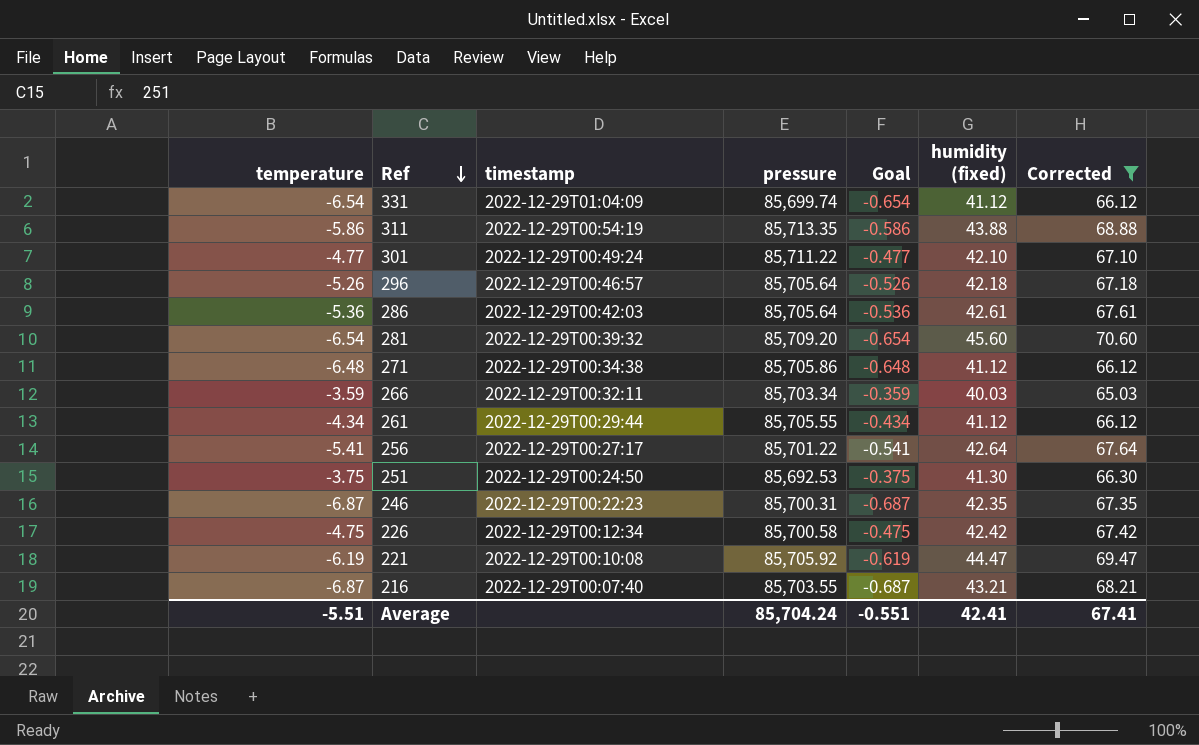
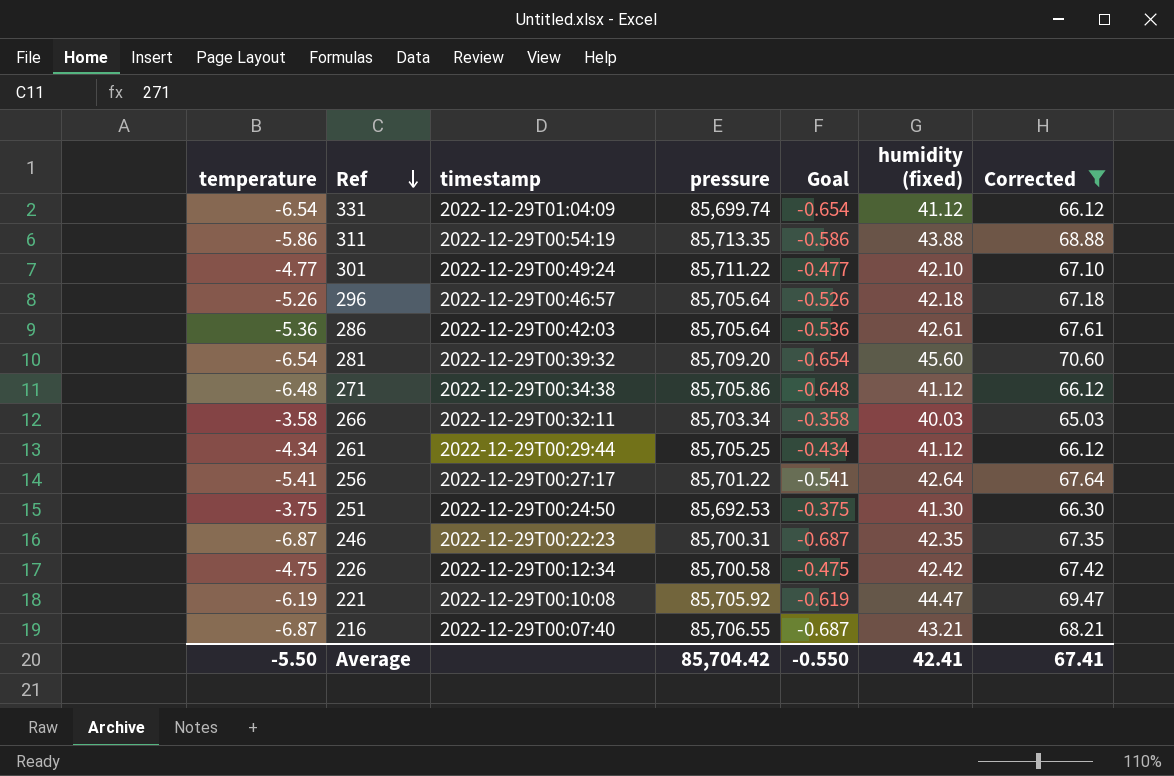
266 | temperature: -3.59 -> -3.58
266 | Goal: -0.359 -> -0.358
261 | pressure: 85,705.55 -> 85,705.25
216 | pressure: 85,703.55 -> 85,706.55
Average | temperature: -5.51 -> -5.50
Average | pressure: 85,704.24 -> 85,704.42
Average | Goal: -0.551 -> -0.550

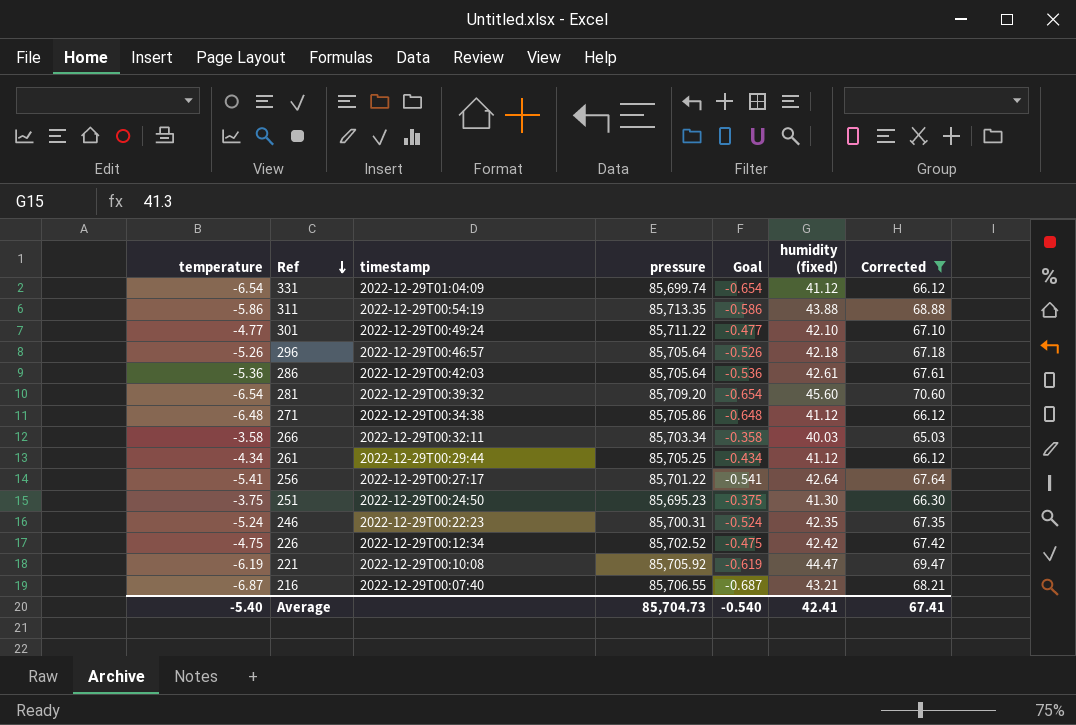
251 | pressure: 85,692.53 -> 85,695.23
246 | temperature: -6.87 -> -5.24
246 | Goal: -0.687 -> -0.524
226 | pressure: 85,700.58 -> 85,702.52
Average | temperature: -5.50 -> -5.40
Average | pressure: 85,704.42 -> 85,704.73
Average | Goal: -0.550 -> -0.540

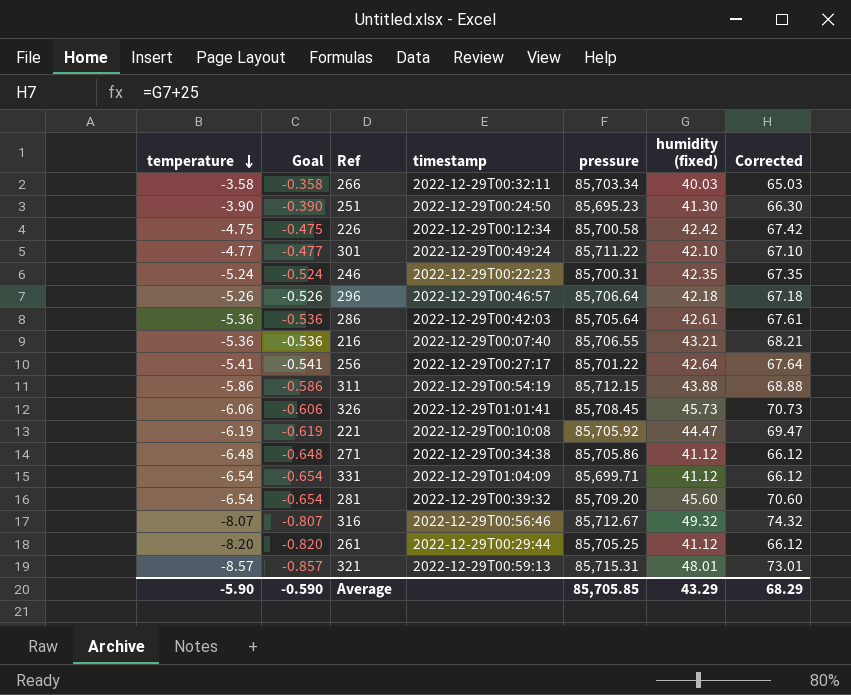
filter: Corrected <= 70.60 -> none
row order: Ref descending -> temperature descending
column Goal | position: 5 -> 2
251 | temperature: -3.75 -> -3.90
251 | Goal: -0.375 -> -0.390
226 | pressure: 85,702.52 -> 85,700.58
296 | pressure: 85,705.64 -> 85,706.64
216 | temperature: -6.87 -> -5.36
216 | Goal: -0.687 -> -0.536
311 | pressure: 85,713.35 -> 85,712.15
331 | pressure: 85,699.74 -> 85,699.71
261 | temperature: -4.34 -> -8.20
261 | Goal: -0.434 -> -0.820
Average | temperature: -5.40 -> -5.90
Average | Goal: -0.540 -> -0.590
Average | pressure: 85,704.73 -> 85,705.85
Average | humidity (fixed): 42.41 -> 43.29
Average | Corrected: 67.41 -> 68.29

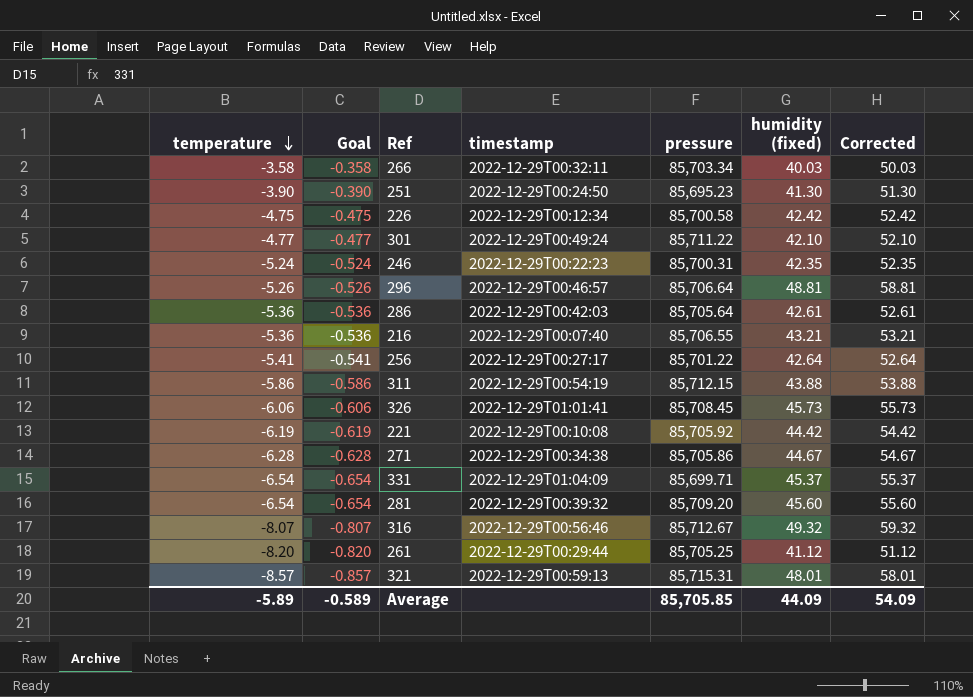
column Corrected | formula: [humidity (fixed)] + 25 -> [humidity (fixed)] + 10
296 | humidity (fixed): 42.18 -> 48.81
221 | humidity (fixed): 44.47 -> 44.42
271 | temperature: -6.48 -> -6.28
271 | Goal: -0.648 -> -0.628
271 | humidity (fixed): 41.12 -> 44.67
331 | humidity (fixed): 41.12 -> 45.37
Average | temperature: -5.90 -> -5.89
Average | Goal: -0.590 -> -0.589
Average | humidity (fixed): 43.29 -> 44.09
Average | Corrected: 68.29 -> 54.09

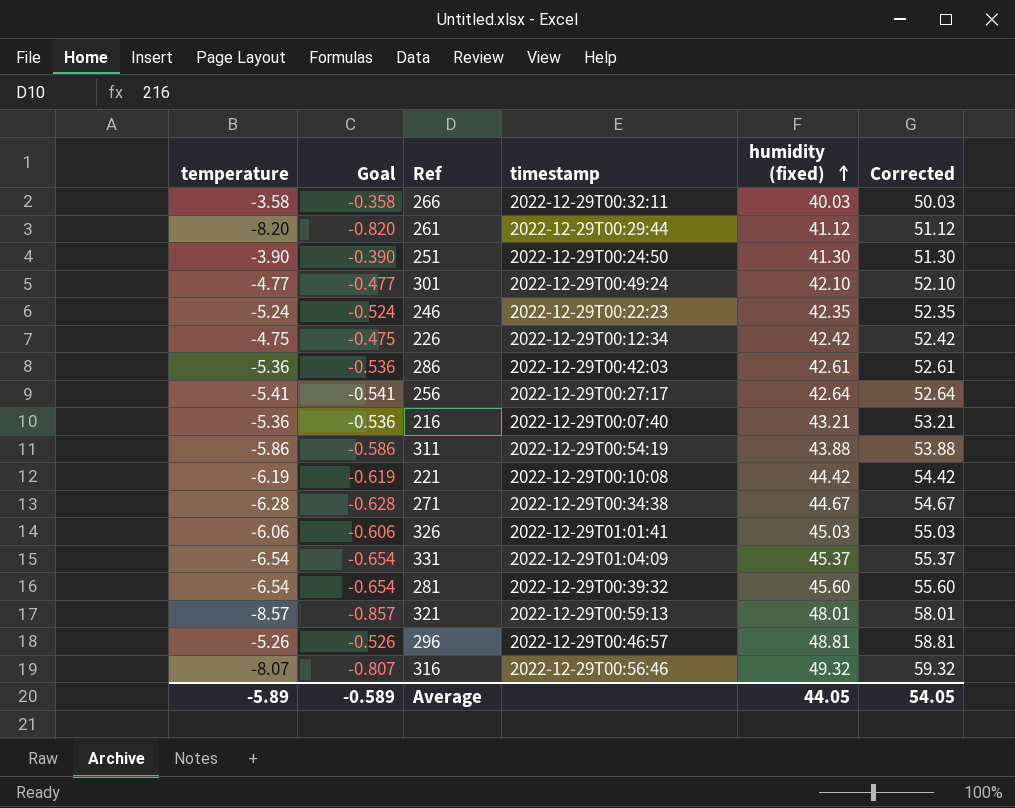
row order: temperature descending -> humidity (fixed) ascending
column pressure | position: 5 -> none
326 | humidity (fixed): 45.73 -> 45.03
326 | Corrected: 55.73 -> 55.03
Average | humidity (fixed): 44.09 -> 44.05
Average | Corrected: 54.09 -> 54.05

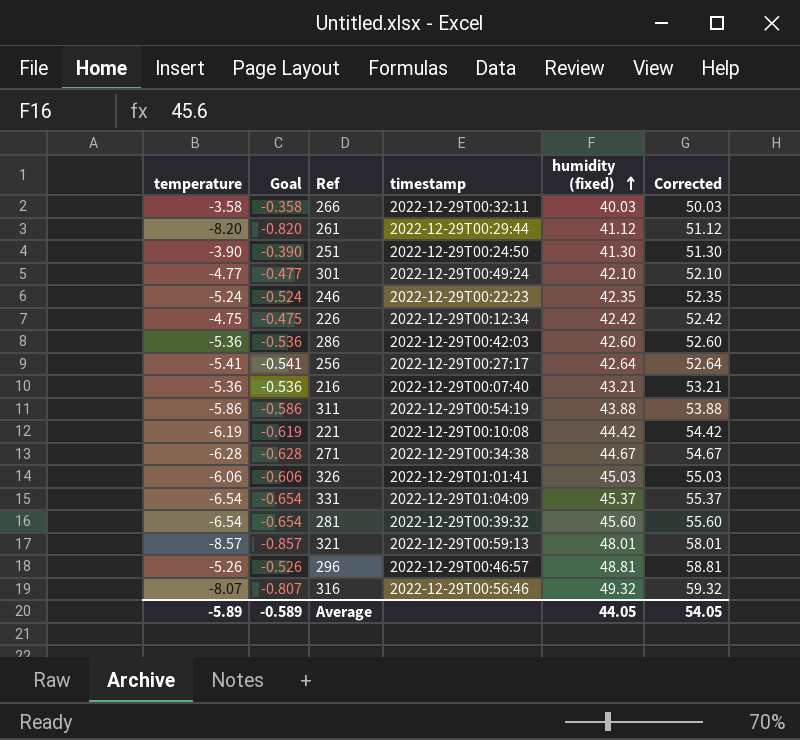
286 | humidity (fixed): 42.61 -> 42.60
286 | Corrected: 52.61 -> 52.60

